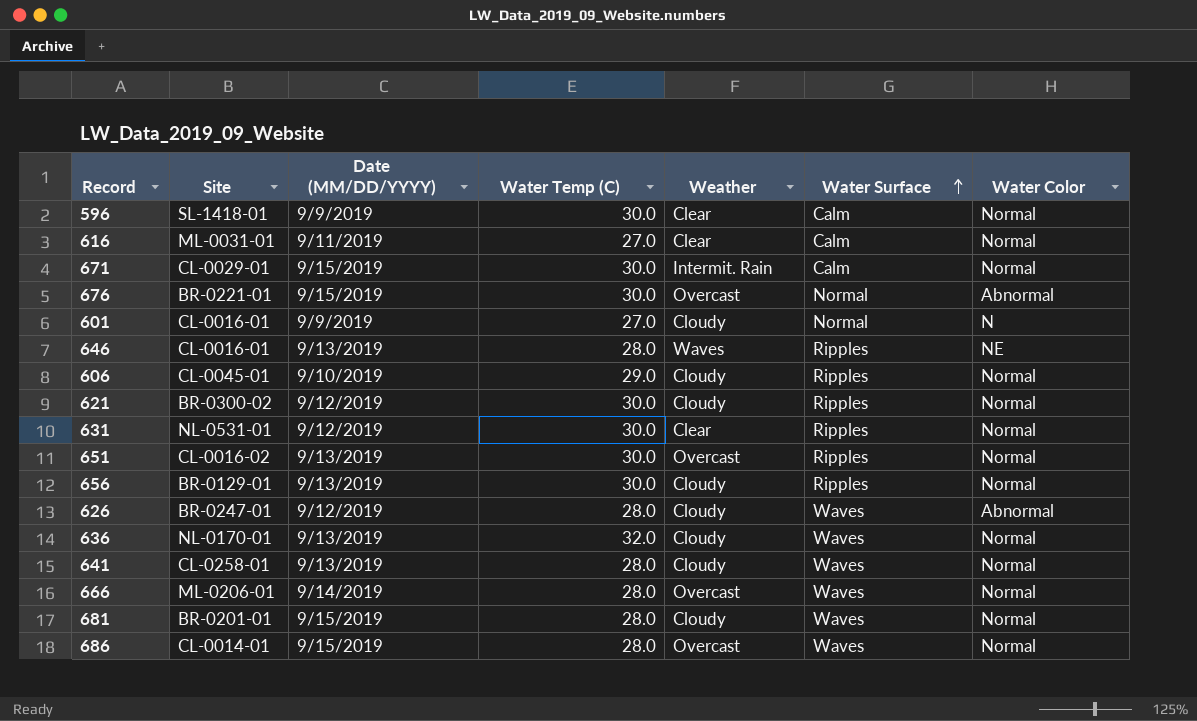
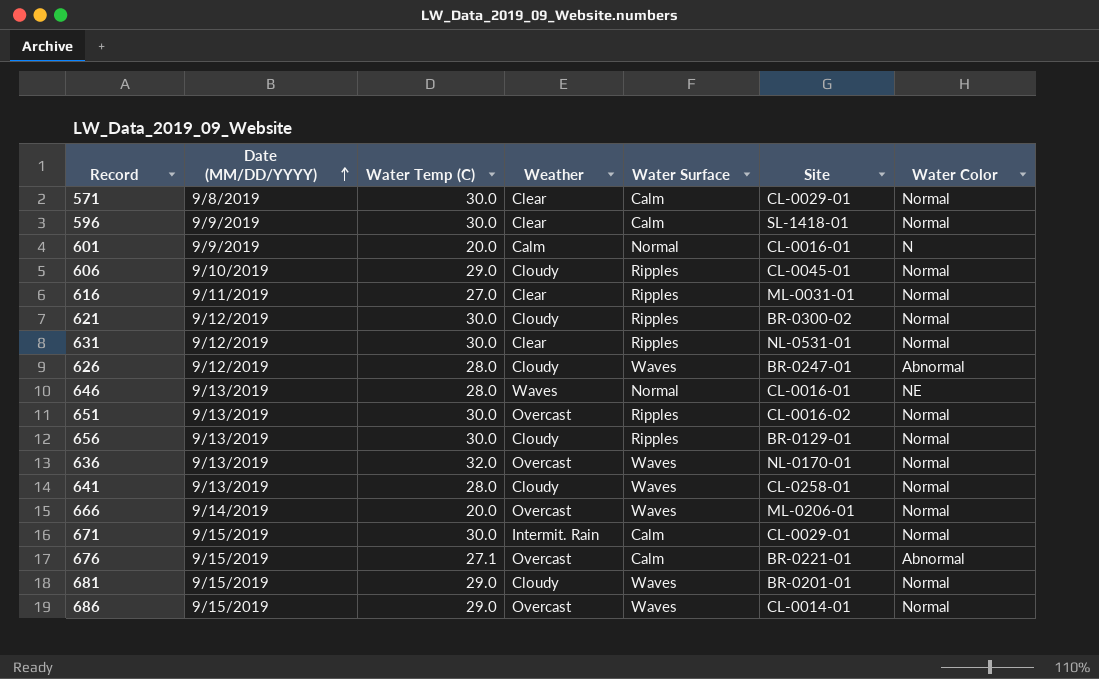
row order: Water Surface ascending -> Date (MM/DD/YYYY) ascending
column Site | position: 2 -> 6
row 571: none -> 9/8/2019 | 30.0 | Clear | Calm | CL-0029-01 | Normal
601 | Water Temp (C): 27.0 -> 20.0
601 | Weather: Cloudy -> Calm
616 | Water Surface: Calm -> Ripples
646 | Water Surface: Ripples -> Normal
636 | Weather: Cloudy -> Overcast
666 | Water Temp (C): 28.0 -> 20.0
676 | Water Temp (C): 30.0 -> 27.1
676 | Water Surface: Normal -> Calm
681 | Water Temp (C): 28.0 -> 29.0
686 | Water Temp (C): 28.0 -> 29.0

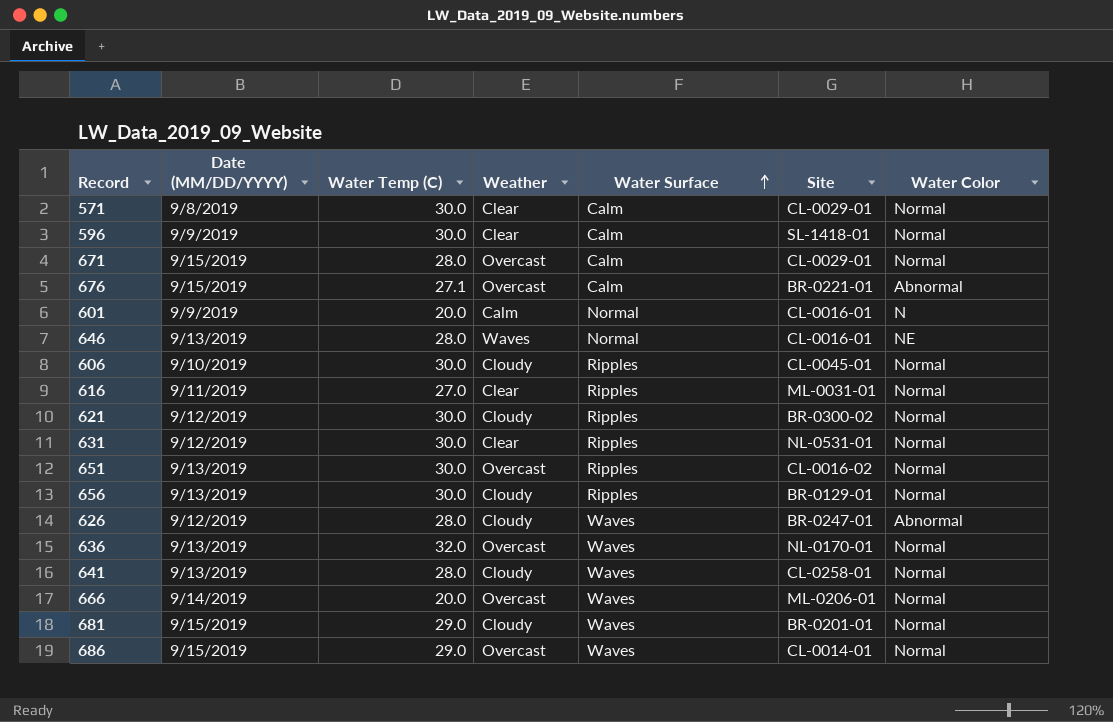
row order: Date (MM/DD/YYYY) ascending -> Water Surface ascending
671 | Water Temp (C): 30.0 -> 28.0
671 | Weather: Intermit. Rain -> Overcast
606 | Water Temp (C): 29.0 -> 30.0

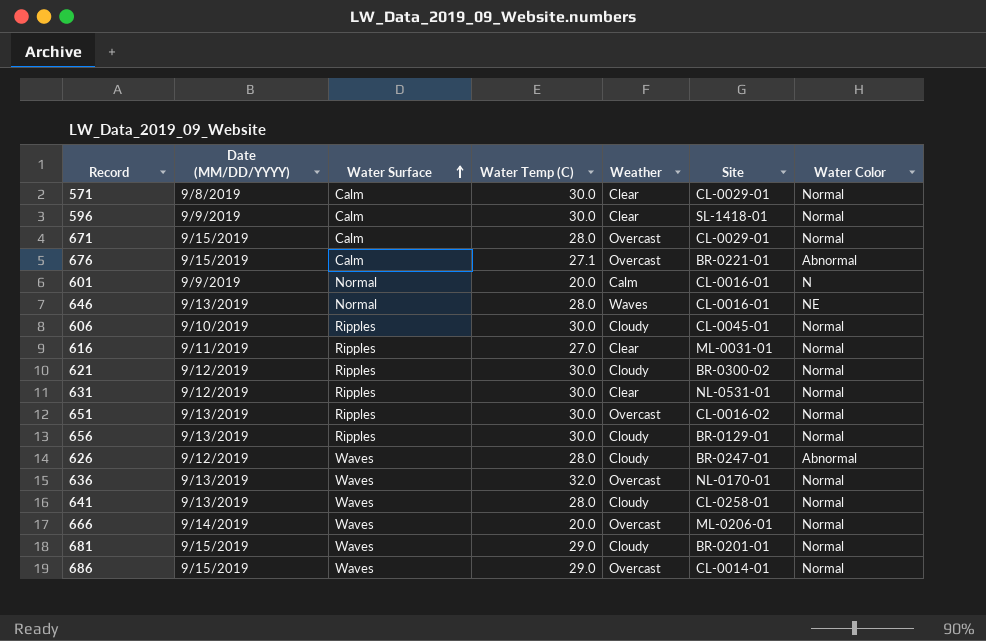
column Water Surface | position: 5 -> 3

